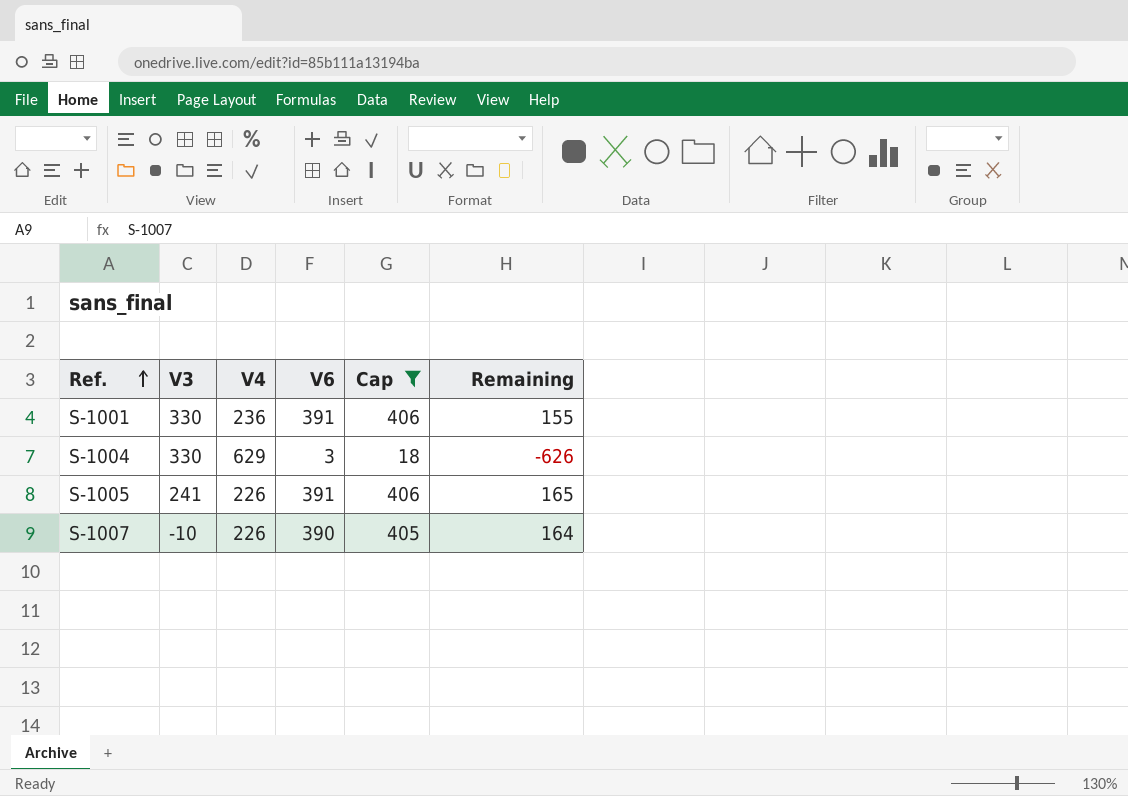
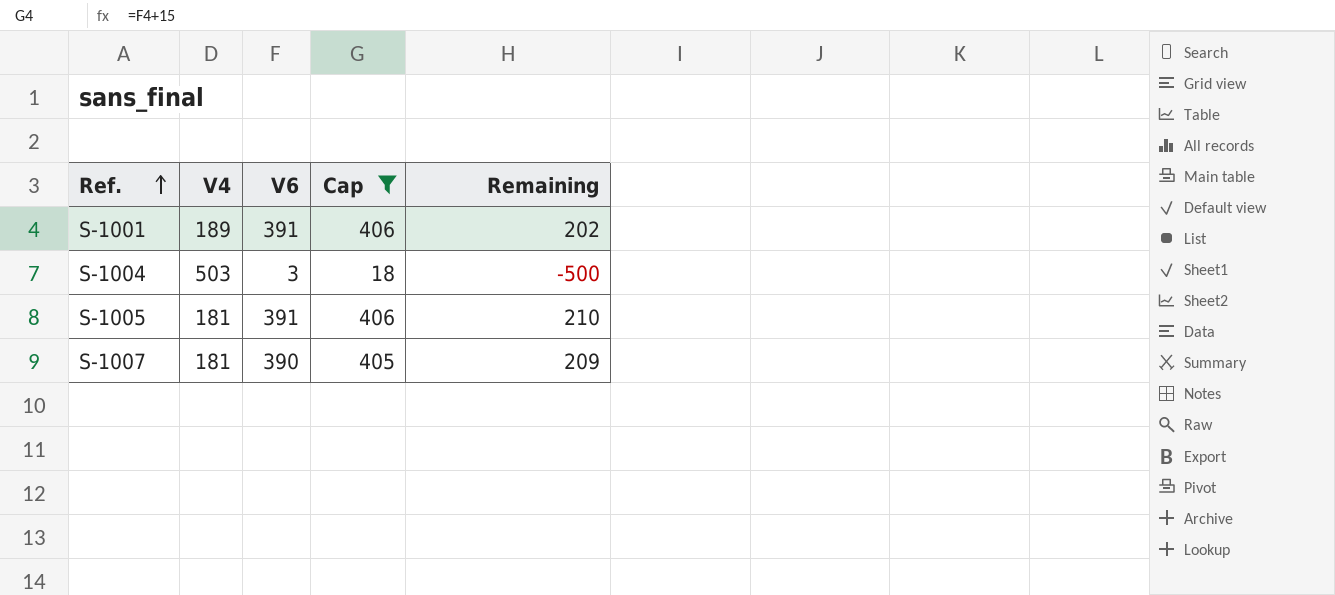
column V3 | position: 2 -> none
S-1001 | V4: 236 -> 189
S-1001 | Remaining: 155 -> 202
S-1004 | V4: 629 -> 503
S-1004 | Remaining: -626 -> -500
S-1005 | V4: 226 -> 181
S-1005 | Remaining: 165 -> 210
S-1007 | V4: 226 -> 181
S-1007 | Remaining: 164 -> 209

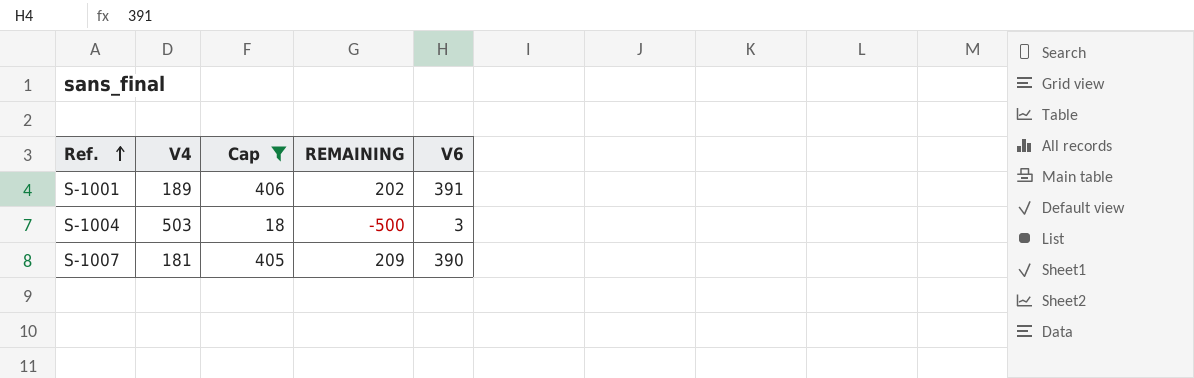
column name: Remaining -> REMAINING
column V6 | position: 3 -> 5
row S-1005: 181 | 391 | 406 | 210 -> none

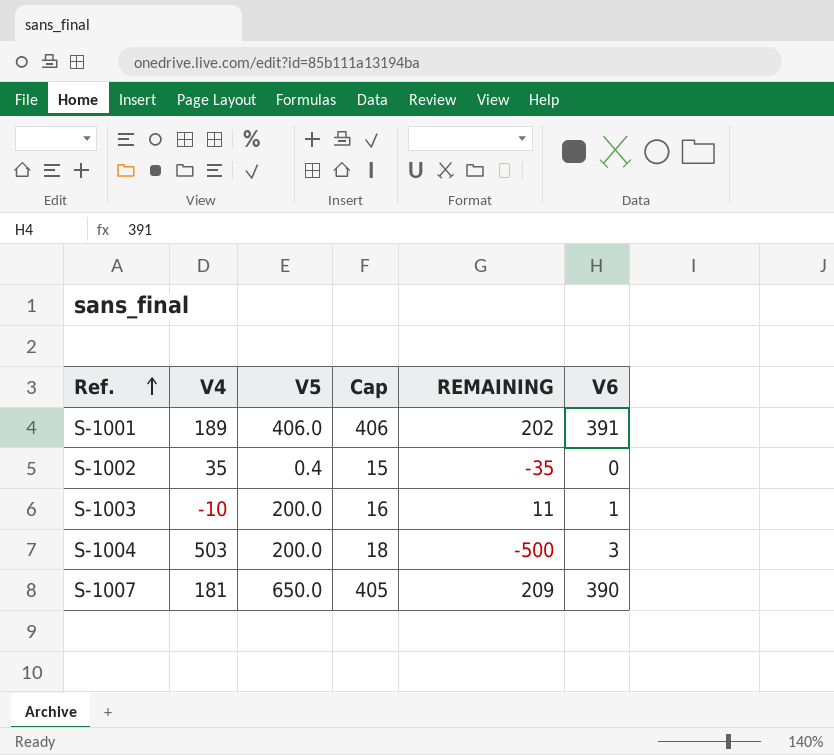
filter: Cap >= 18 -> none
column V5 | position: none -> 3

